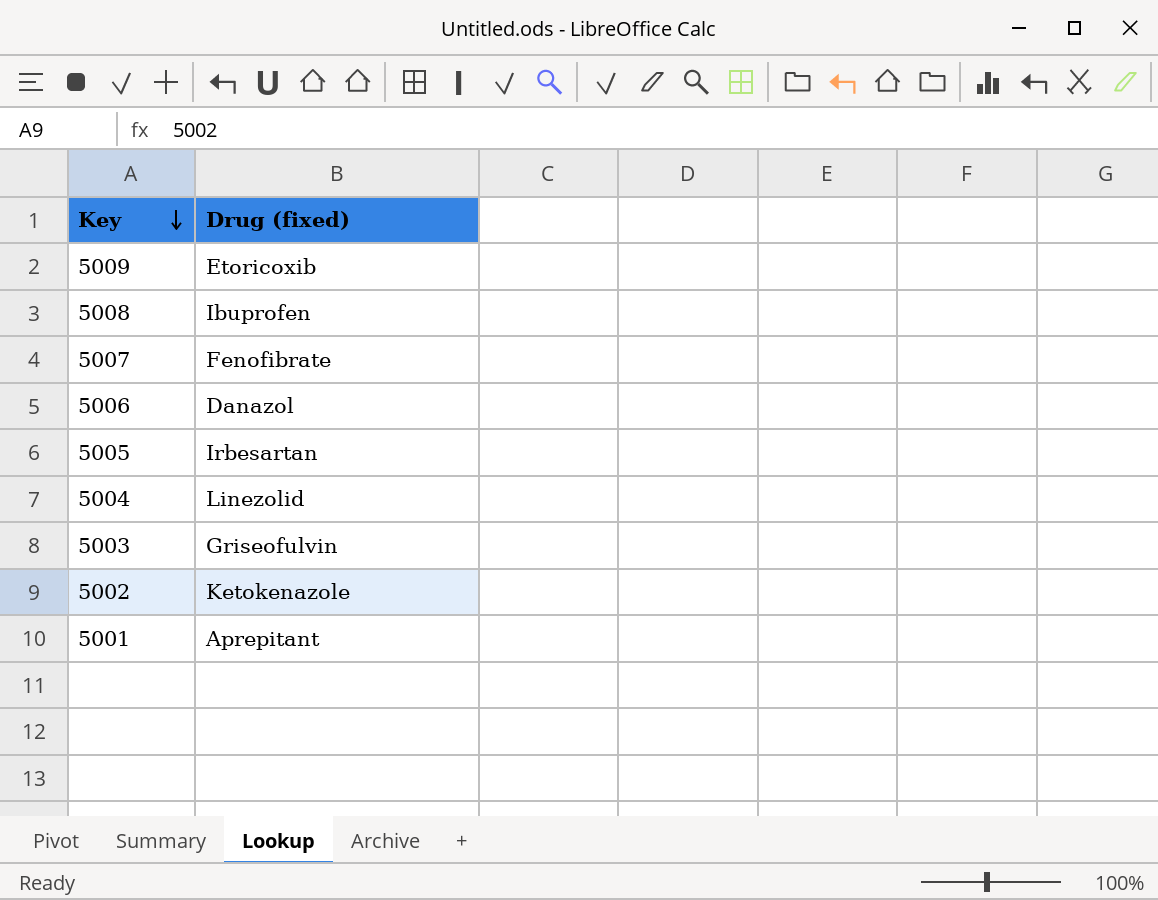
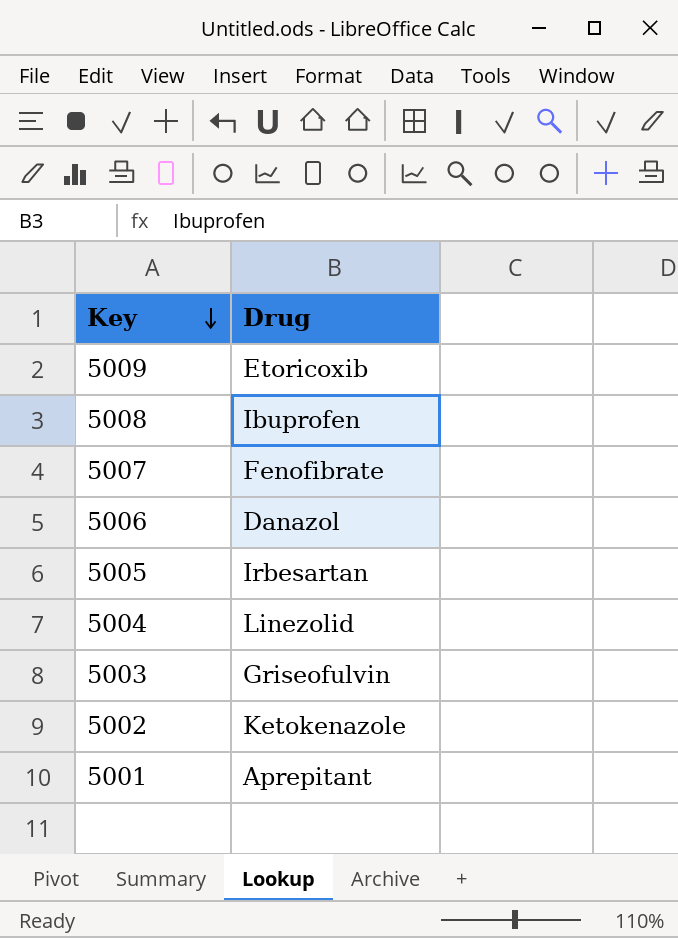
column name: Drug (fixed) -> Drug

